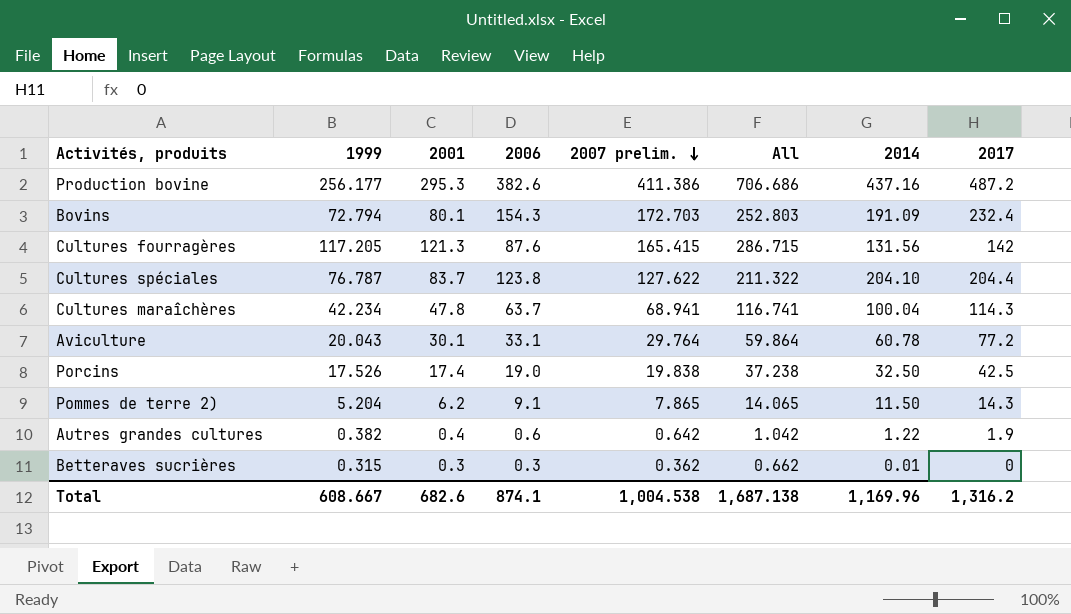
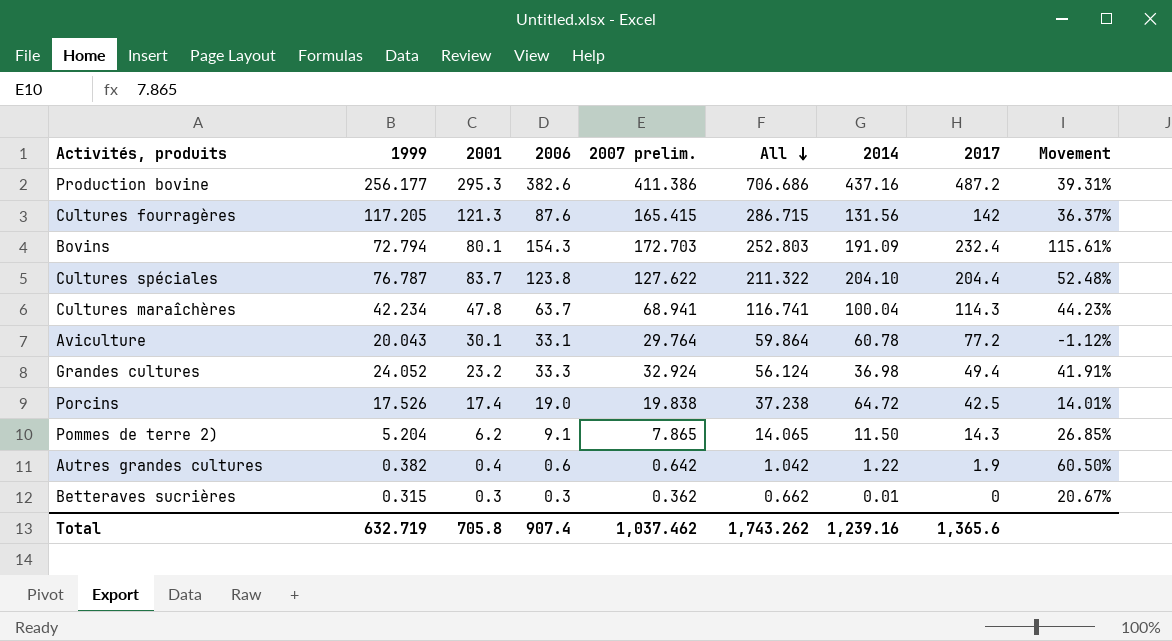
row order: 2007 prelim. descending -> All descending
column Movement | formula: none -> ([2007 prelim.] - [2001]) / [2001]
row Grandes cultures: none -> 24.052 | 23.2 | 33.3 | 32.924 | 56.124 | 36.98 | 49.4 | 41.91%
Porcins | 2014: 32.50 -> 64.72
Total | 1999: 608.667 -> 632.719
Total | 2001: 682.6 -> 705.8
Total | 2006: 874.1 -> 907.4
Total | 2007 prelim.: 1,004.538 -> 1,037.462
Total | All: 1,687.138 -> 1,743.262
Total | 2014: 1,169.96 -> 1,239.16
Total | 2017: 1,316.2 -> 1,365.6

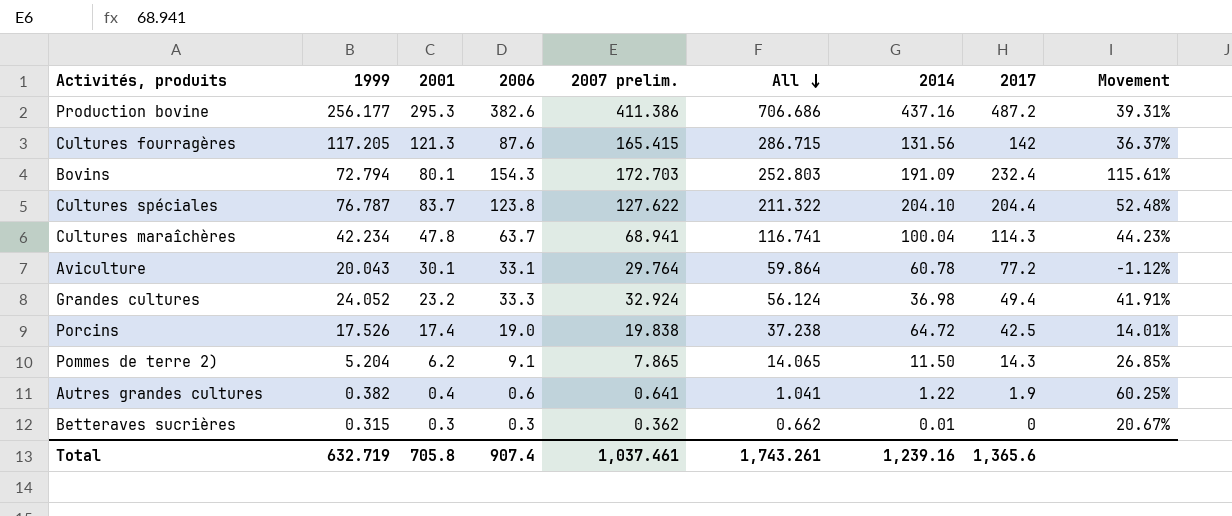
Autres grandes cultures | 2007 prelim.: 0.642 -> 0.641
Autres grandes cultures | All: 1.042 -> 1.041
Autres grandes cultures | Movement: 60.50% -> 60.25%
Total | 2007 prelim.: 1,037.462 -> 1,037.461
Total | All: 1,743.262 -> 1,743.261

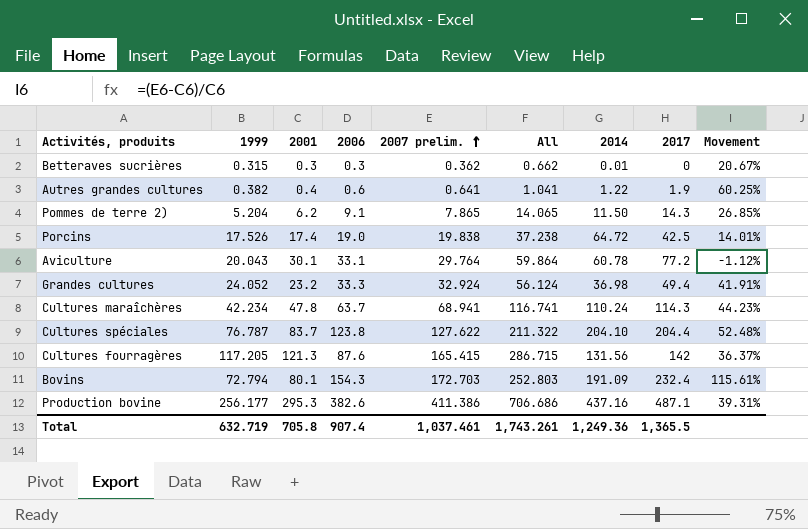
row order: All descending -> 2007 prelim. ascending
Cultures maraîchères | 2014: 100.04 -> 110.24
Production bovine | 2017: 487.2 -> 487.1
Total | 2014: 1,239.16 -> 1,249.36
Total | 2017: 1,365.6 -> 1,365.5

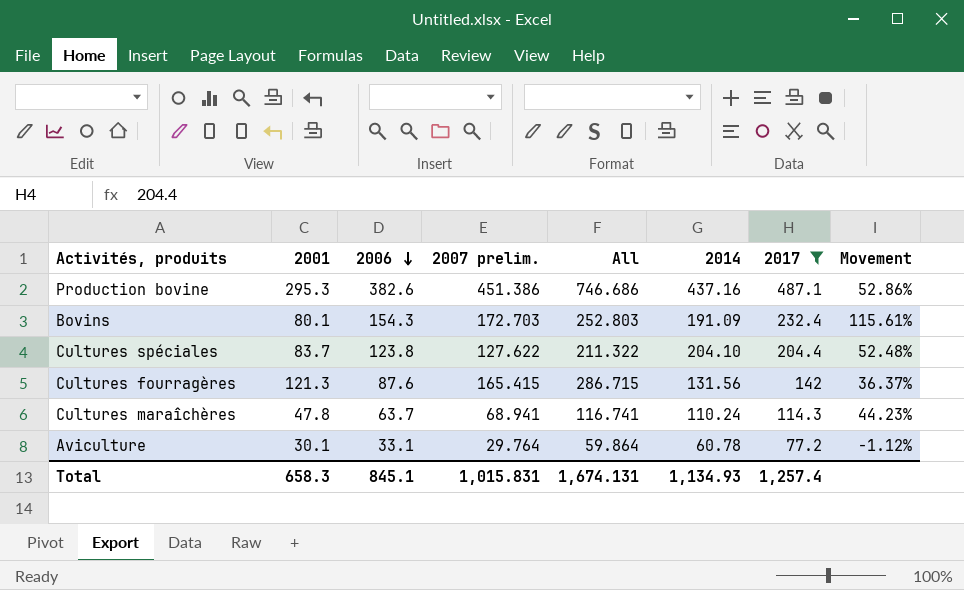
filter: none -> 2017 >= 77.2
row order: 2007 prelim. ascending -> 2006 descending
column 1999 | position: 2 -> none
Production bovine | 2007 prelim.: 411.386 -> 451.386
Production bovine | All: 706.686 -> 746.686
Production bovine | Movement: 39.31% -> 52.86%
Total | 2001: 705.8 -> 658.3
Total | 2006: 907.4 -> 845.1
Total | 2007 prelim.: 1,037.461 -> 1,015.831
Total | All: 1,743.261 -> 1,674.131
Total | 2014: 1,249.36 -> 1,134.93
Total | 2017: 1,365.5 -> 1,257.4

